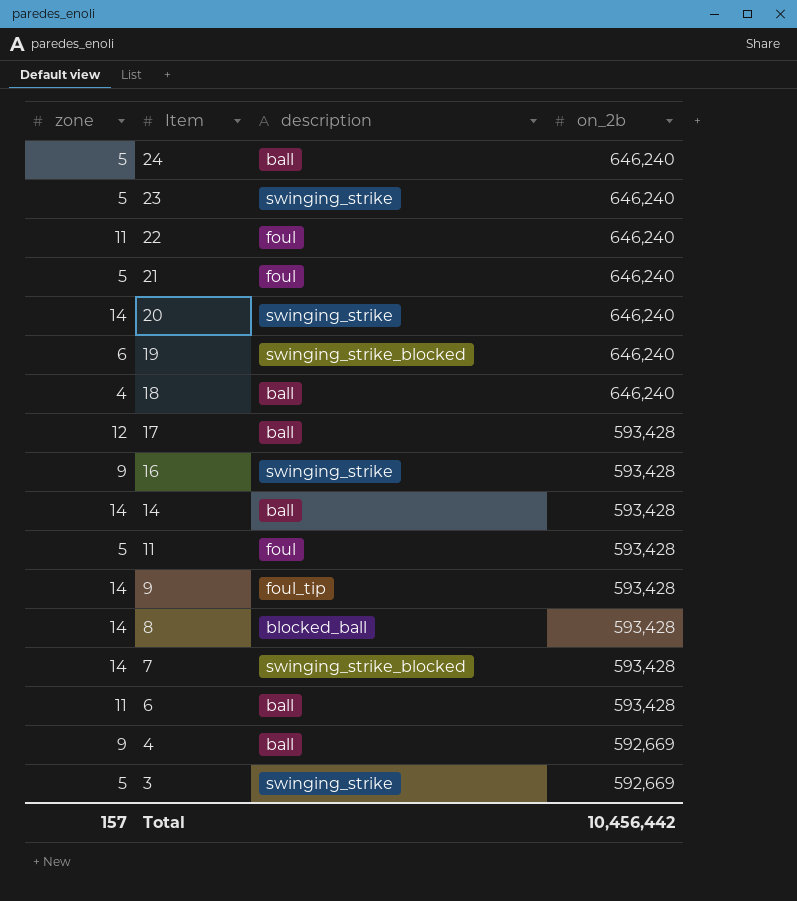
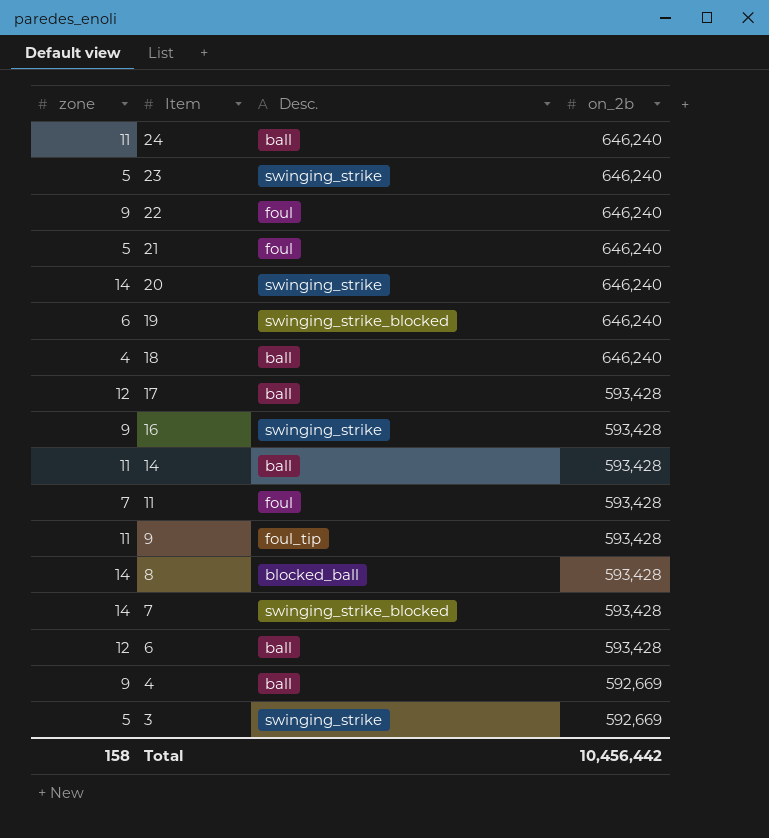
column name: description -> Desc.
24 | zone: 5 -> 11
22 | zone: 11 -> 9
14 | zone: 14 -> 11
11 | zone: 5 -> 7
9 | zone: 14 -> 11
6 | zone: 11 -> 12
Total | zone: 157 -> 158

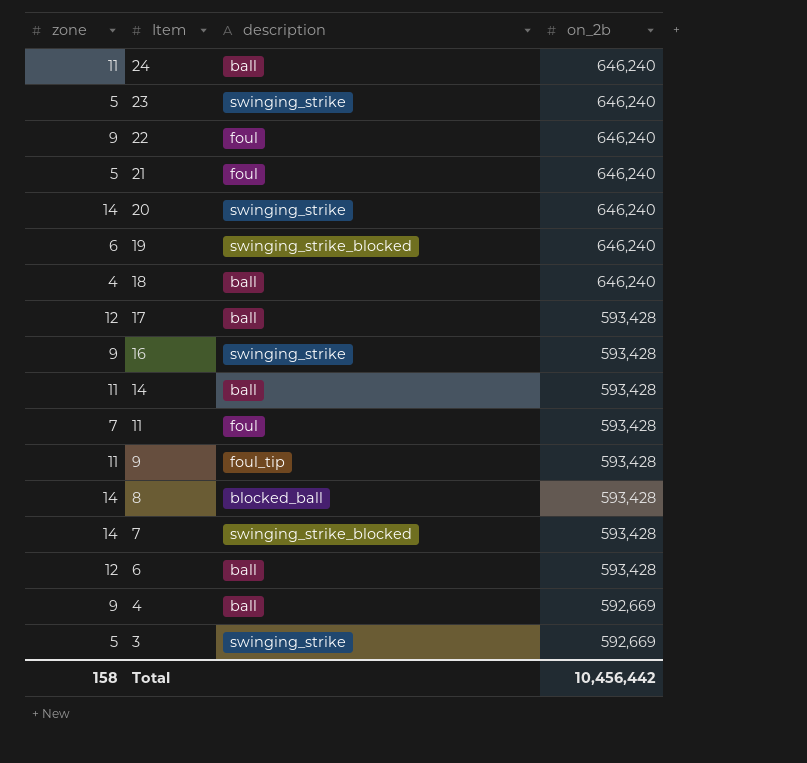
column name: Desc. -> description

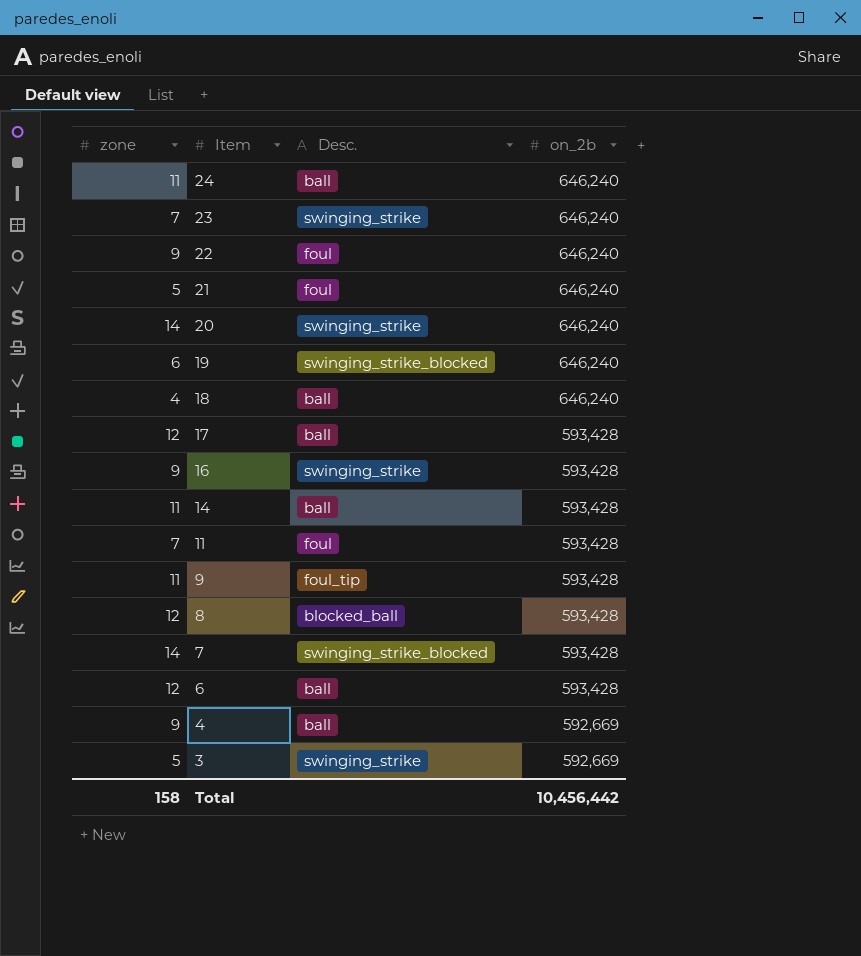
column name: description -> Desc.
23 | zone: 5 -> 7
8 | zone: 14 -> 12

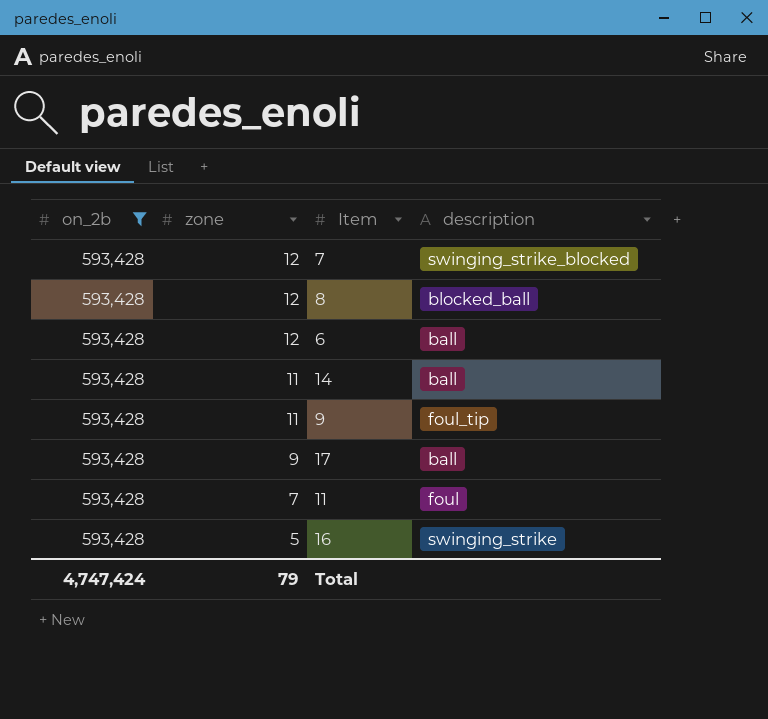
filter: none -> on_2b = 593,428
row order: Item descending -> zone descending
column on_2b | position: 4 -> 1
column name: Desc. -> description
7 | zone: 14 -> 12
17 | zone: 12 -> 9
16 | zone: 9 -> 5
Total | on_2b: 10,456,442 -> 4,747,424
Total | zone: 158 -> 79

